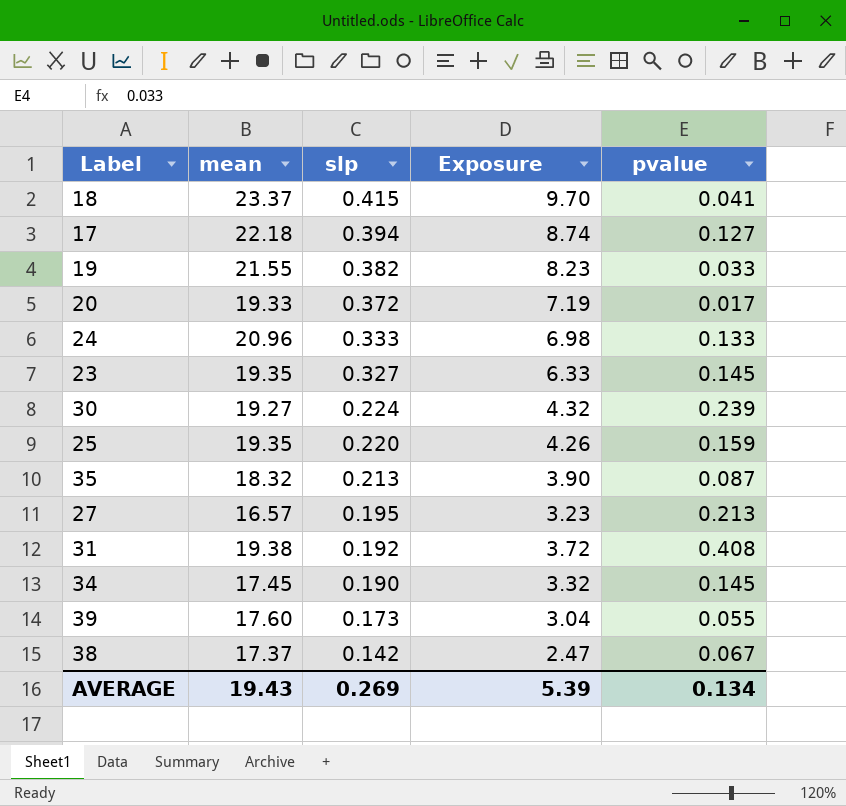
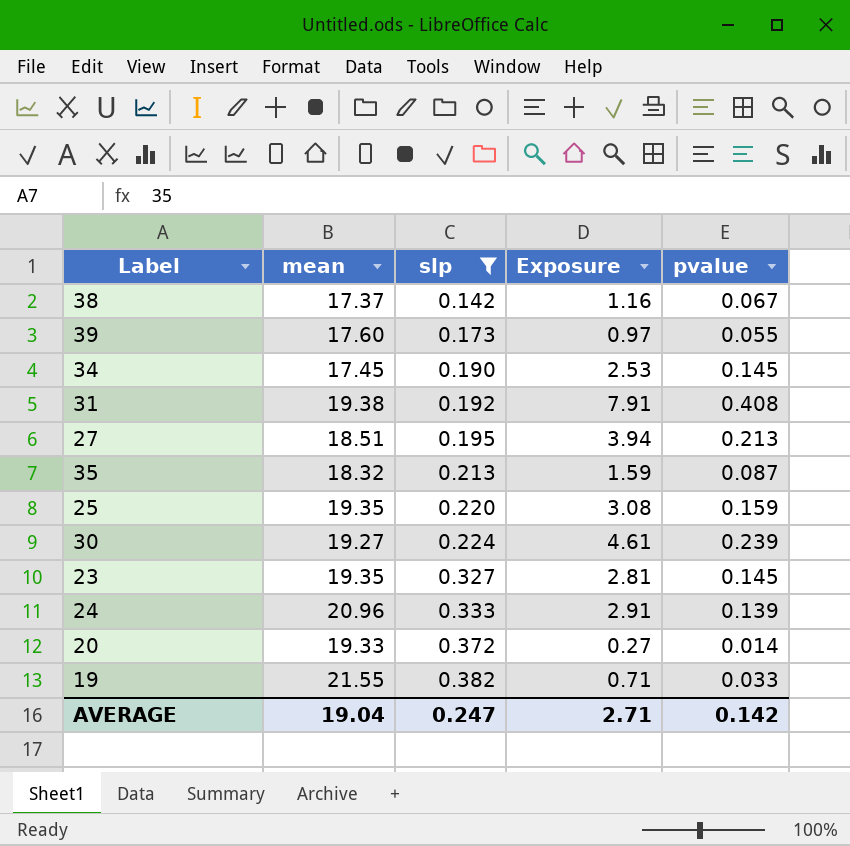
filter: none -> slp <= 0.382
row order: slp descending -> slp ascending
column Exposure | formula: [mean] * [slp] -> [mean] * [pvalue]
27 | mean: 16.57 -> 18.51
24 | pvalue: 0.133 -> 0.139
20 | pvalue: 0.017 -> 0.014
AVERAGE | mean: 19.43 -> 19.04
AVERAGE | slp: 0.269 -> 0.247
AVERAGE | Exposure: 5.39 -> 2.71
AVERAGE | pvalue: 0.134 -> 0.142

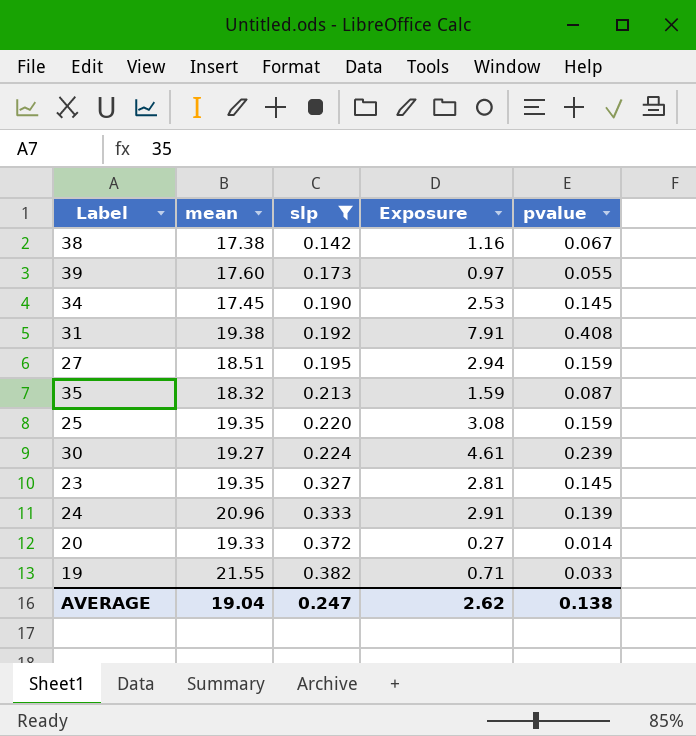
38 | mean: 17.37 -> 17.38
27 | Exposure: 3.94 -> 2.94
27 | pvalue: 0.213 -> 0.159
AVERAGE | Exposure: 2.71 -> 2.62
AVERAGE | pvalue: 0.142 -> 0.138

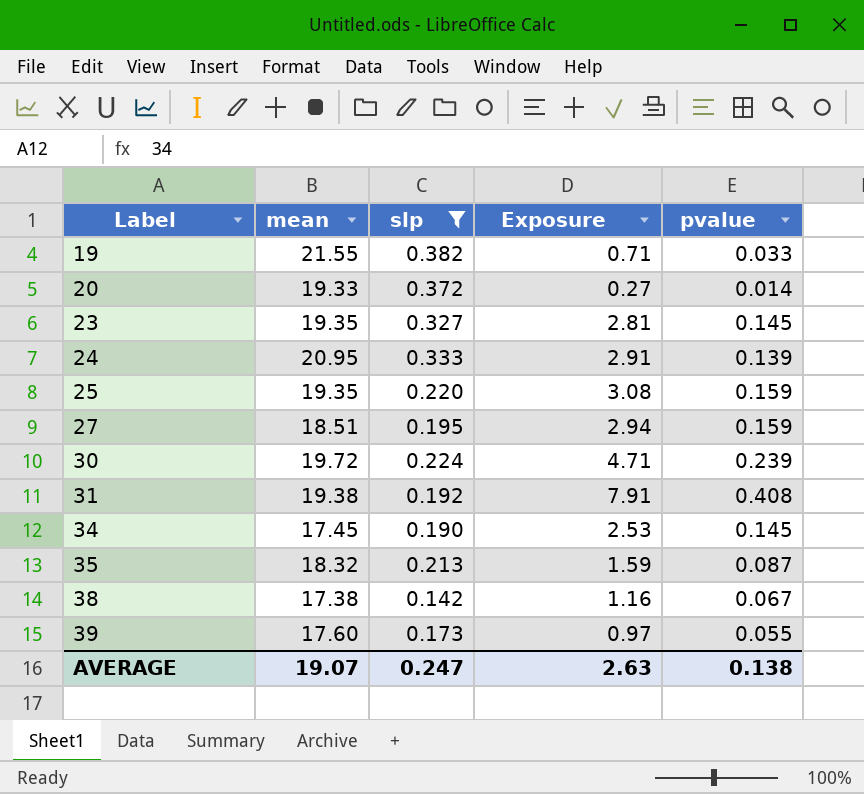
row order: slp ascending -> Label ascending
24 | mean: 20.96 -> 20.95
30 | mean: 19.27 -> 19.72
30 | Exposure: 4.61 -> 4.71
AVERAGE | mean: 19.04 -> 19.07
AVERAGE | Exposure: 2.62 -> 2.63

